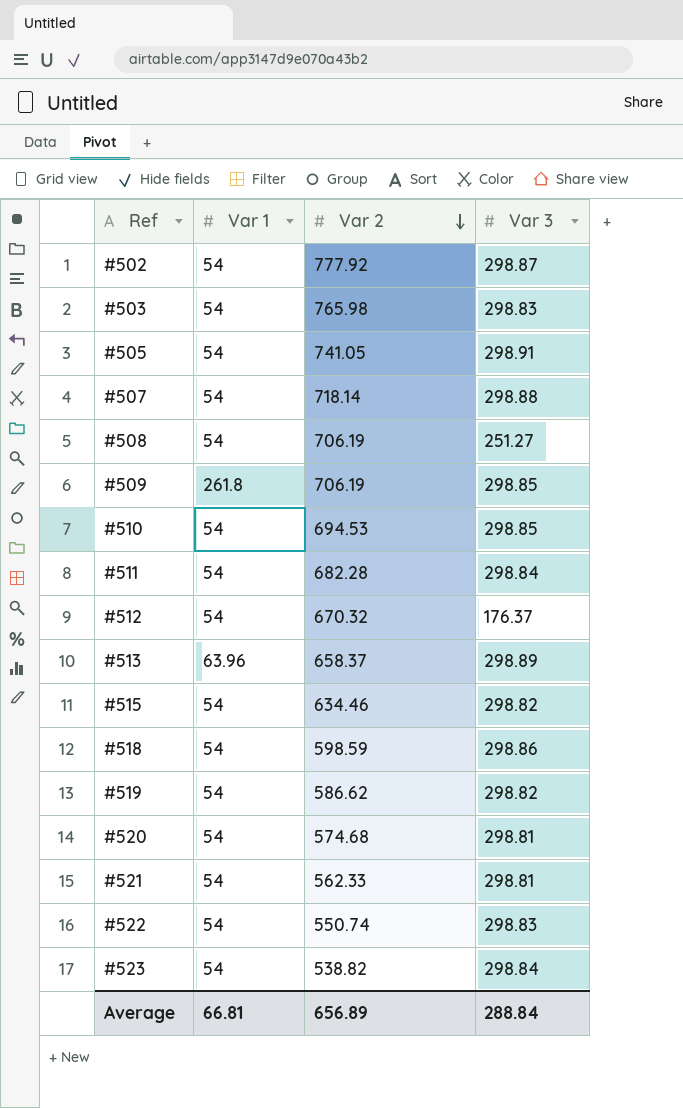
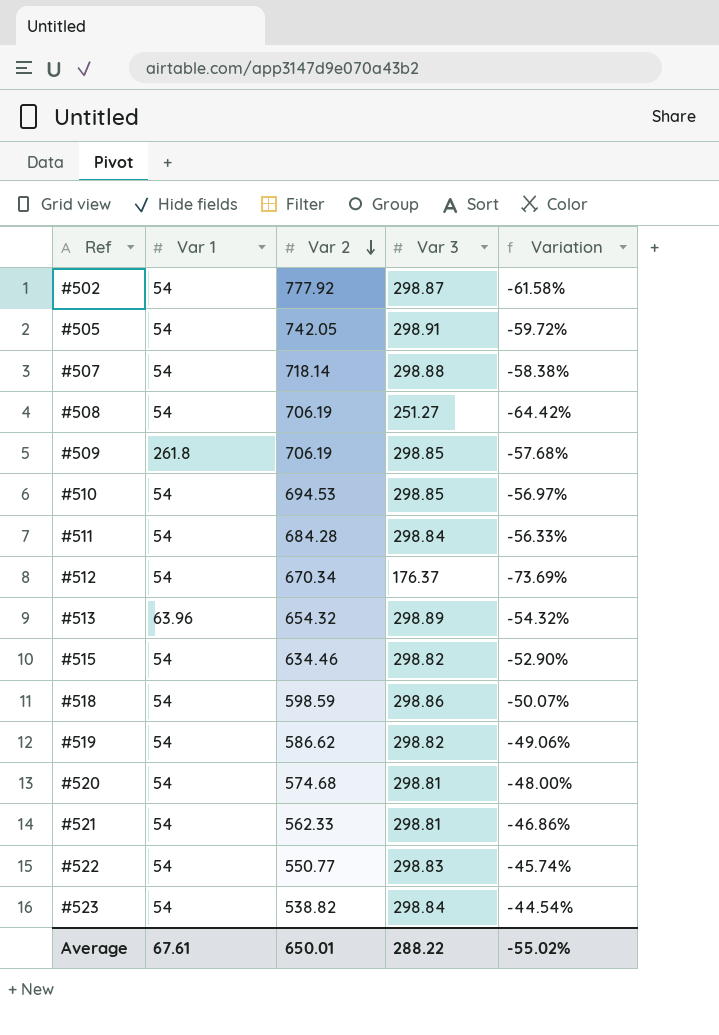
column Variation | formula: none -> ([Var 3] - [Var 2]) / [Var 2]
row #503: 54 | 765.98 | 298.83 -> none
#505 | Var 2: 741.05 -> 742.05
#511 | Var 2: 682.28 -> 684.28
#512 | Var 2: 670.32 -> 670.34
#513 | Var 2: 658.37 -> 654.32
#522 | Var 2: 550.74 -> 550.77
Average | Var 1: 66.81 -> 67.61
Average | Var 2: 656.89 -> 650.01
Average | Var 3: 288.84 -> 288.22

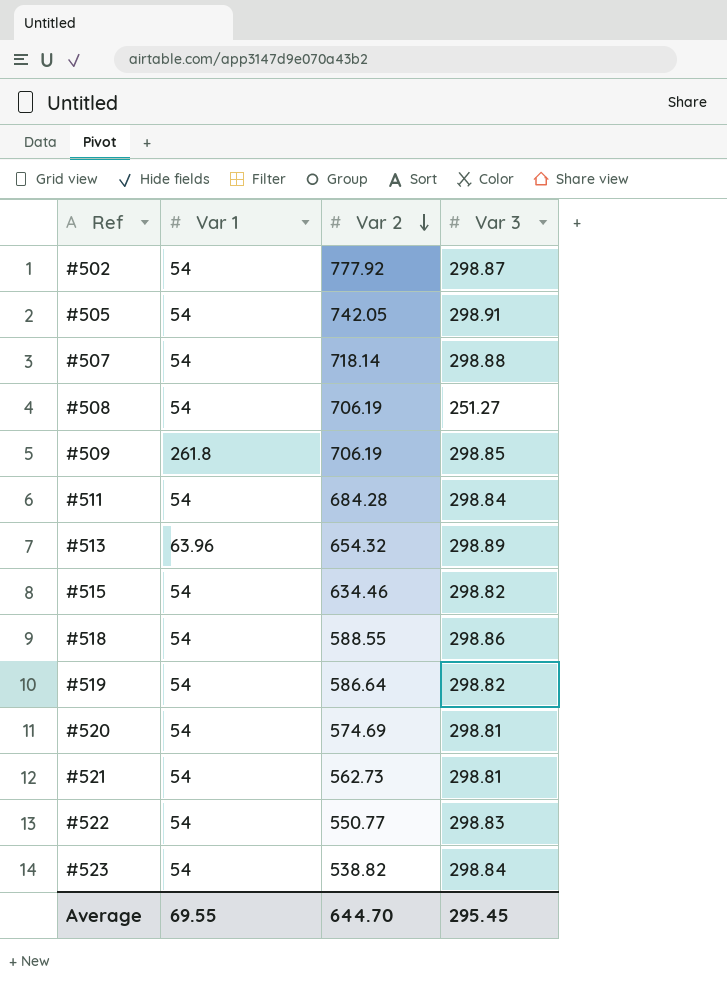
column Variation | formula: ([Var 3] - [Var 2]) / [Var 2] -> none
row #510: 54 | 694.53 | 298.85 | -56.97% -> none
row #512: 54 | 670.34 | 176.37 | -73.69% -> none
#518 | Var 2: 598.59 -> 588.55
#519 | Var 2: 586.62 -> 586.64
#520 | Var 2: 574.68 -> 574.69
#521 | Var 2: 562.33 -> 562.73
Average | Var 1: 67.61 -> 69.55
Average | Var 2: 650.01 -> 644.70
Average | Var 3: 288.22 -> 295.45

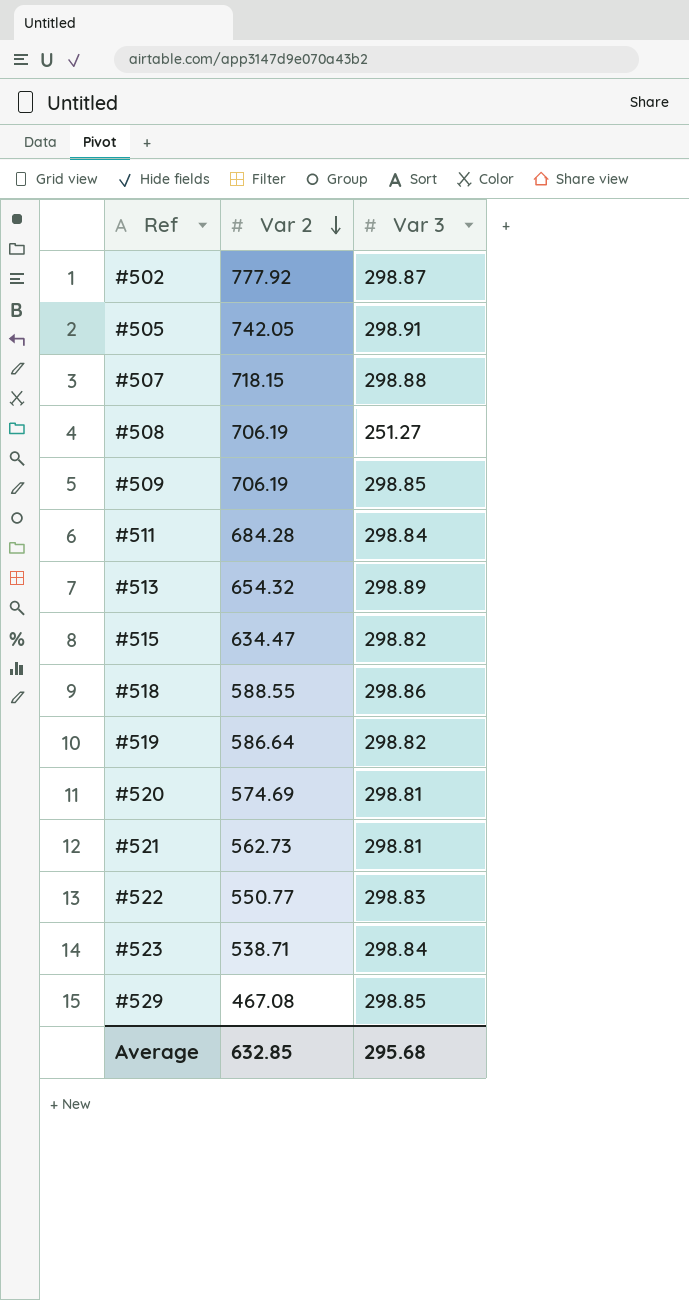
column Var 1 | position: 2 -> none
#507 | Var 2: 718.14 -> 718.15
#515 | Var 2: 634.46 -> 634.47
#523 | Var 2: 538.82 -> 538.71
row #529: none -> 467.08 | 298.85
Average | Var 2: 644.70 -> 632.85
Average | Var 3: 295.45 -> 295.68

